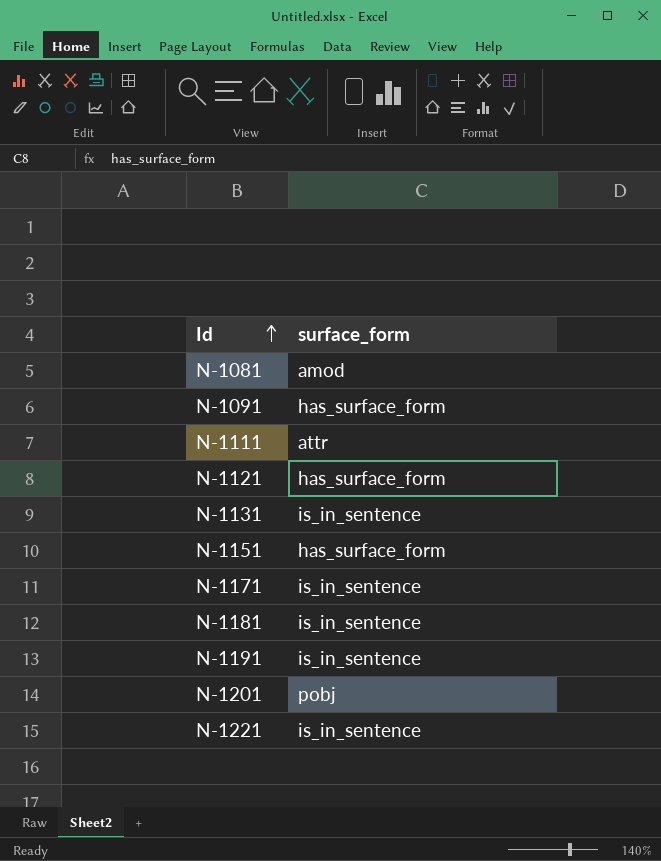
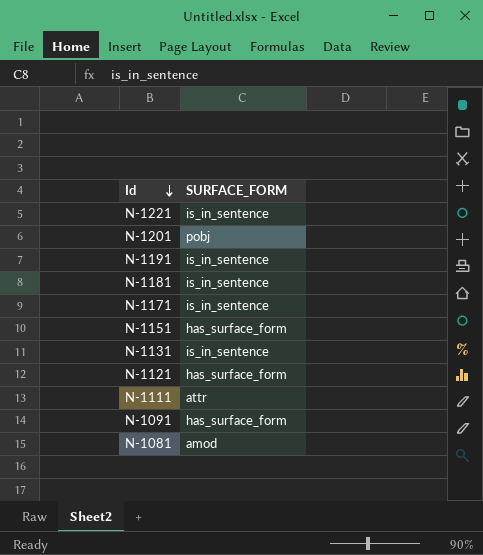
row order: Id ascending -> Id descending
column name: surface_form -> SURFACE_FORM

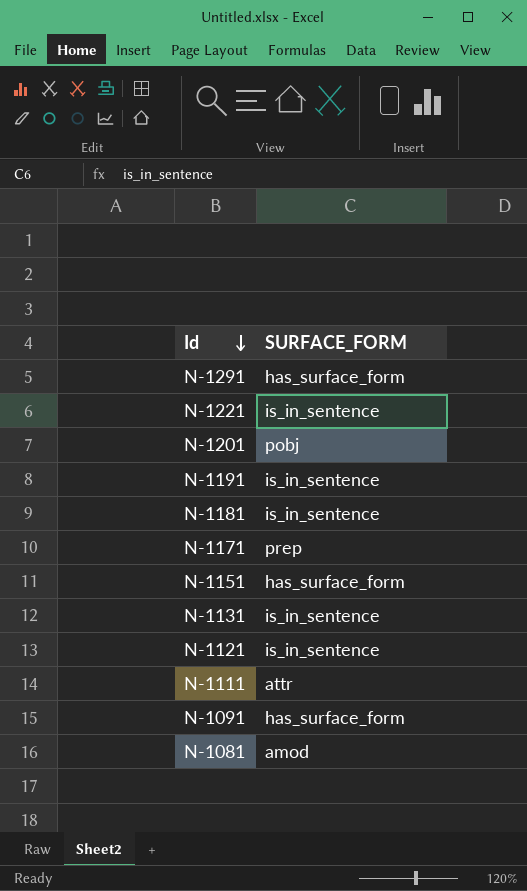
row N-1291: none -> has_surface_form
N-1171 | SURFACE_FORM: is_in_sentence -> prep
N-1121 | SURFACE_FORM: has_surface_form -> is_in_sentence

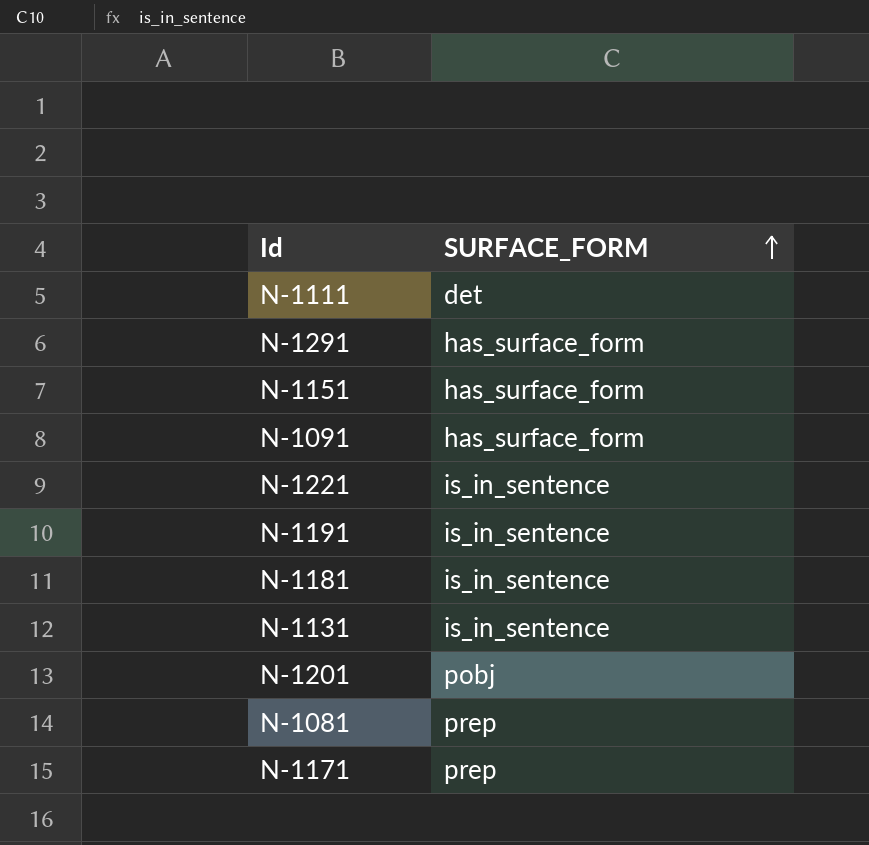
row order: Id descending -> SURFACE_FORM ascending
row N-1121: is_in_sentence -> none
N-1111 | SURFACE_FORM: attr -> det
N-1081 | SURFACE_FORM: amod -> prep

